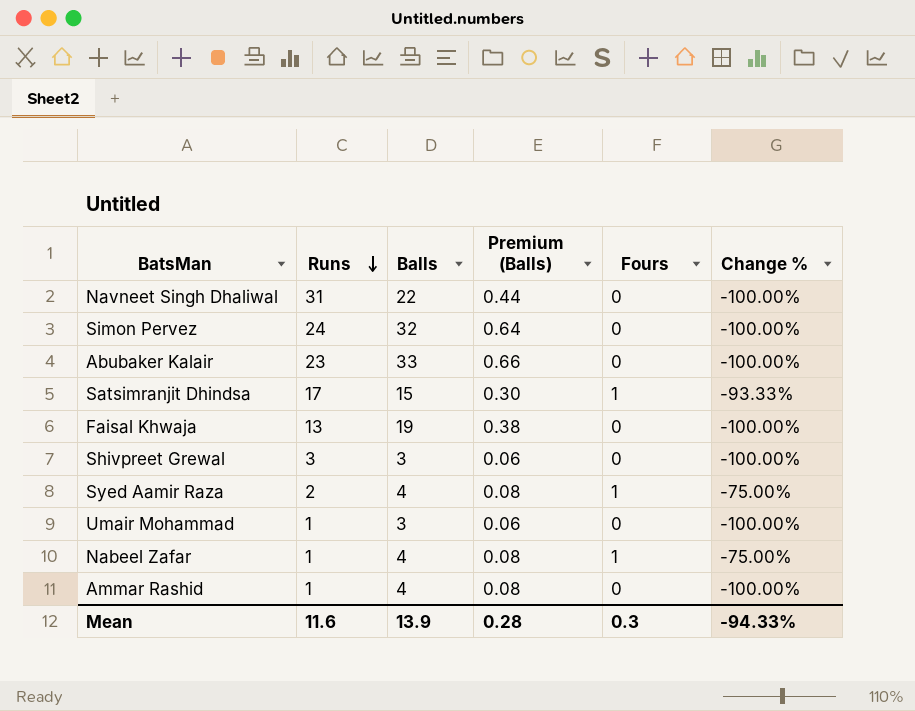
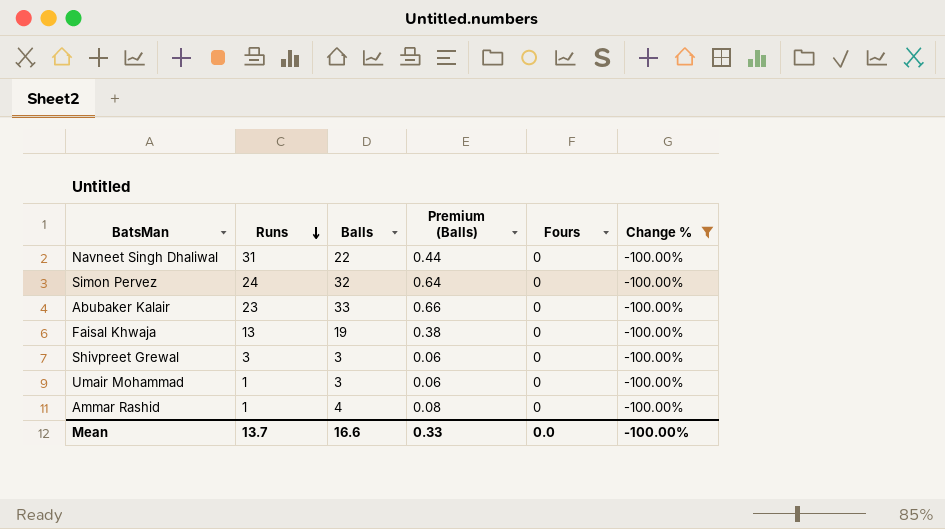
filter: none -> Change % = -100.00%
Mean | Runs: 11.6 -> 13.7
Mean | Balls: 13.9 -> 16.6
Mean | Premium (Balls): 0.28 -> 0.33
Mean | Fours: 0.3 -> 0.0
Mean | Change %: -94.33% -> -100.00%

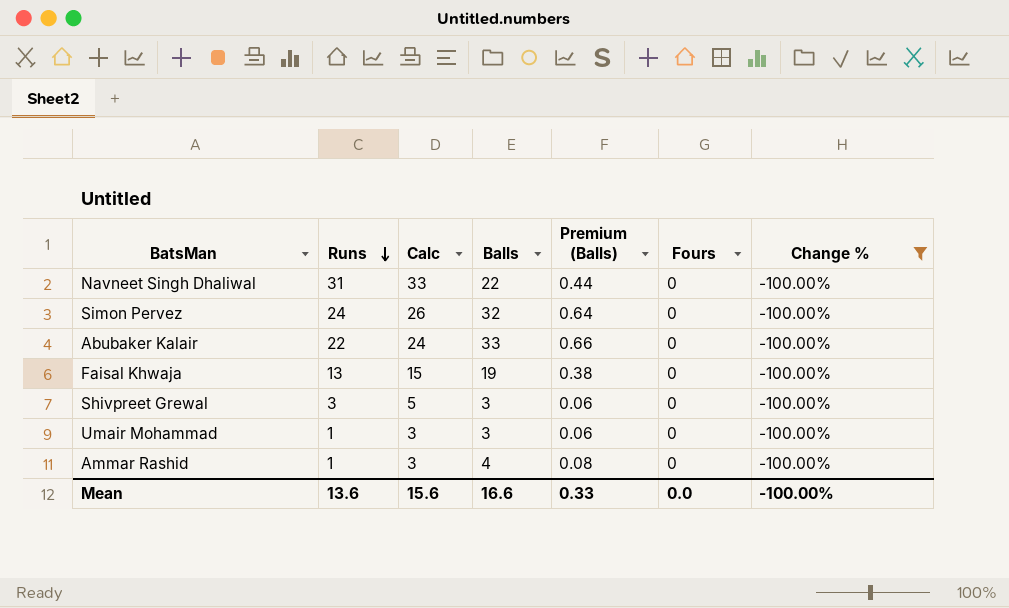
column Calc | formula: none -> [Runs] + 2
Abubaker Kalair | Runs: 23 -> 22
Mean | Runs: 13.7 -> 13.6

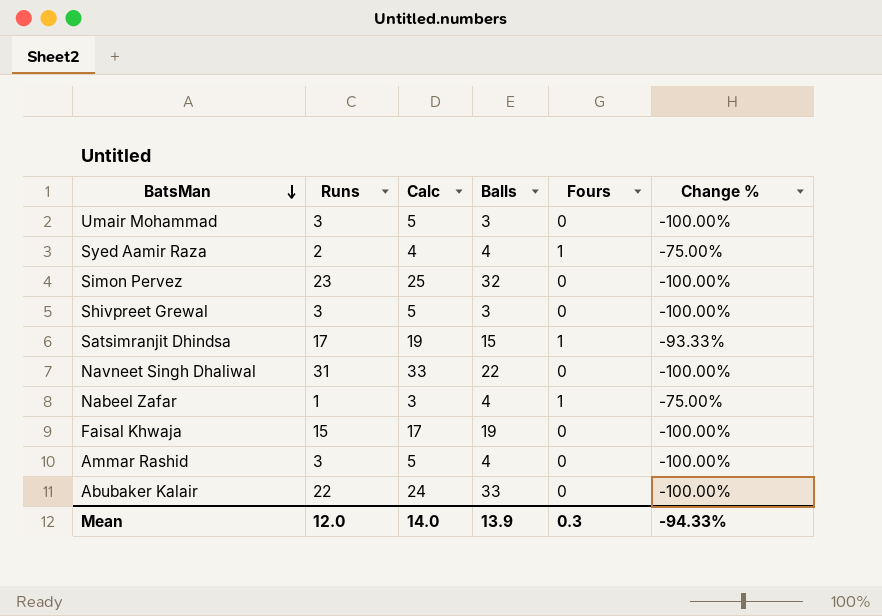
filter: Change % = -100.00% -> none
row order: Runs descending -> BatsMan descending
column Premium (Balls) | formula: [Balls] * 0.02 -> none
Umair Mohammad | Runs: 1 -> 3
Umair Mohammad | Calc: 3 -> 5
Simon Pervez | Runs: 24 -> 23
Simon Pervez | Calc: 26 -> 25
Faisal Khwaja | Runs: 13 -> 15
Faisal Khwaja | Calc: 15 -> 17
Ammar Rashid | Runs: 1 -> 3
Ammar Rashid | Calc: 3 -> 5
Mean | Runs: 13.6 -> 12.0
Mean | Calc: 15.6 -> 14.0
Mean | Balls: 16.6 -> 13.9
Mean | Fours: 0.0 -> 0.3
Mean | Change %: -100.00% -> -94.33%

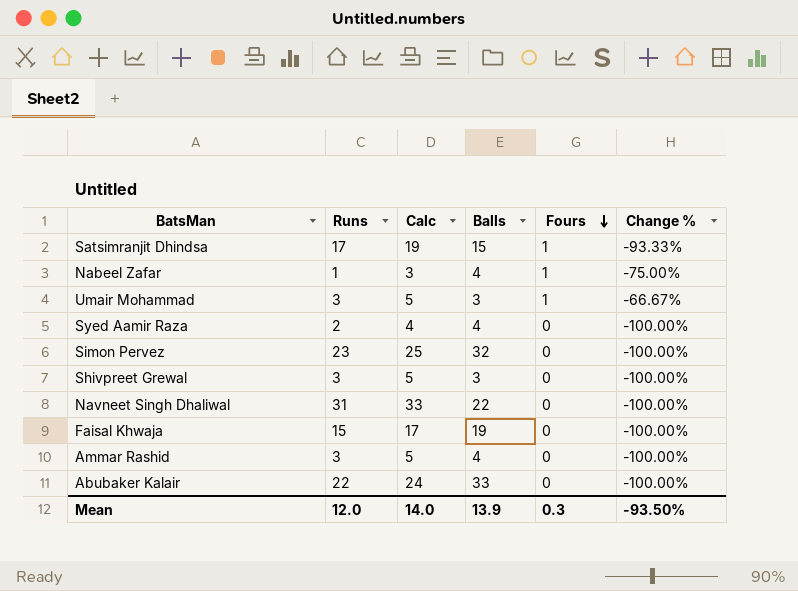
row order: BatsMan descending -> Fours descending
Umair Mohammad | Fours: 0 -> 1
Umair Mohammad | Change %: -100.00% -> -66.67%
Syed Aamir Raza | Fours: 1 -> 0
Syed Aamir Raza | Change %: -75.00% -> -100.00%
Mean | Change %: -94.33% -> -93.50%

